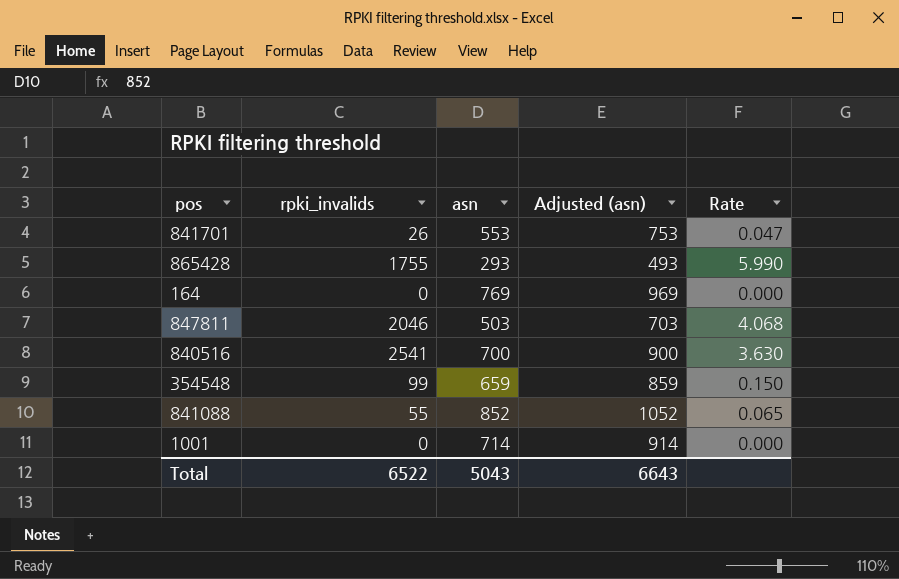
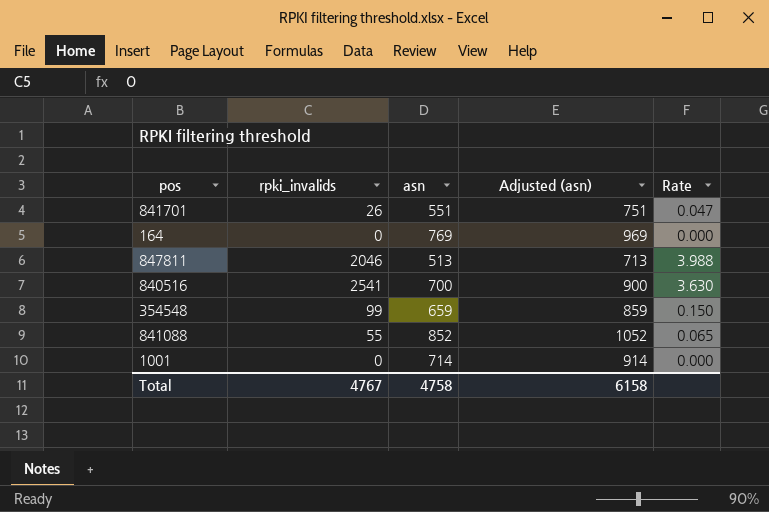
row 865428: 1755 | 293 | 493 | 5.990 -> none
841701 | asn: 553 -> 551
841701 | Adjusted (asn): 753 -> 751
847811 | asn: 503 -> 513
847811 | Adjusted (asn): 703 -> 713
847811 | Rate: 4.068 -> 3.988
Total | rpki_invalids: 6522 -> 4767
Total | asn: 5043 -> 4758
Total | Adjusted (asn): 6643 -> 6158

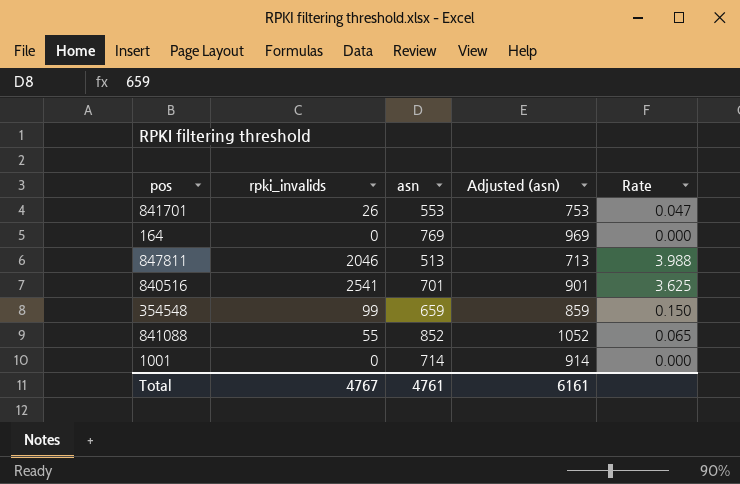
841701 | asn: 551 -> 553
841701 | Adjusted (asn): 751 -> 753
840516 | asn: 700 -> 701
840516 | Adjusted (asn): 900 -> 901
840516 | Rate: 3.630 -> 3.625
Total | asn: 4758 -> 4761
Total | Adjusted (asn): 6158 -> 6161

